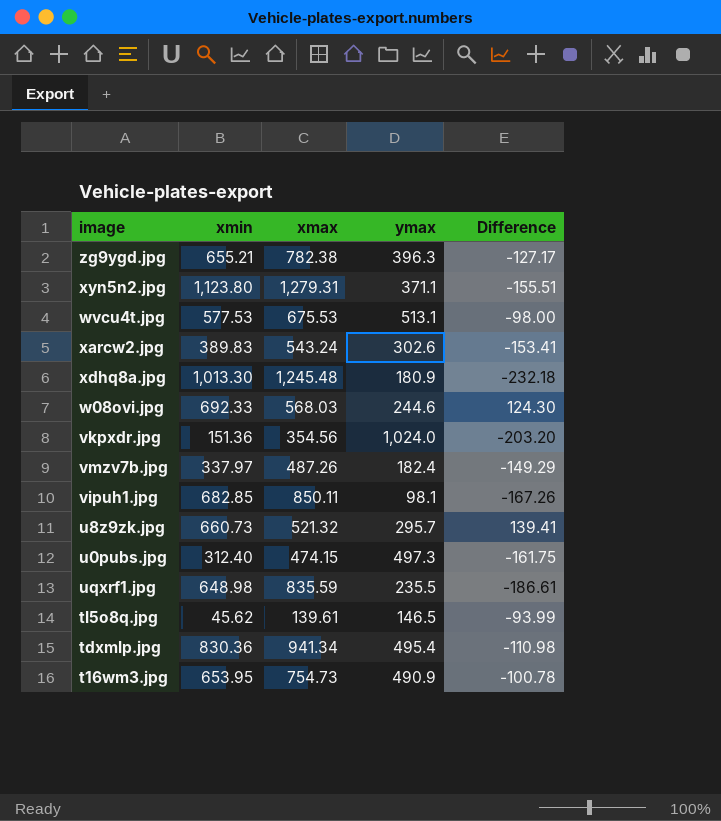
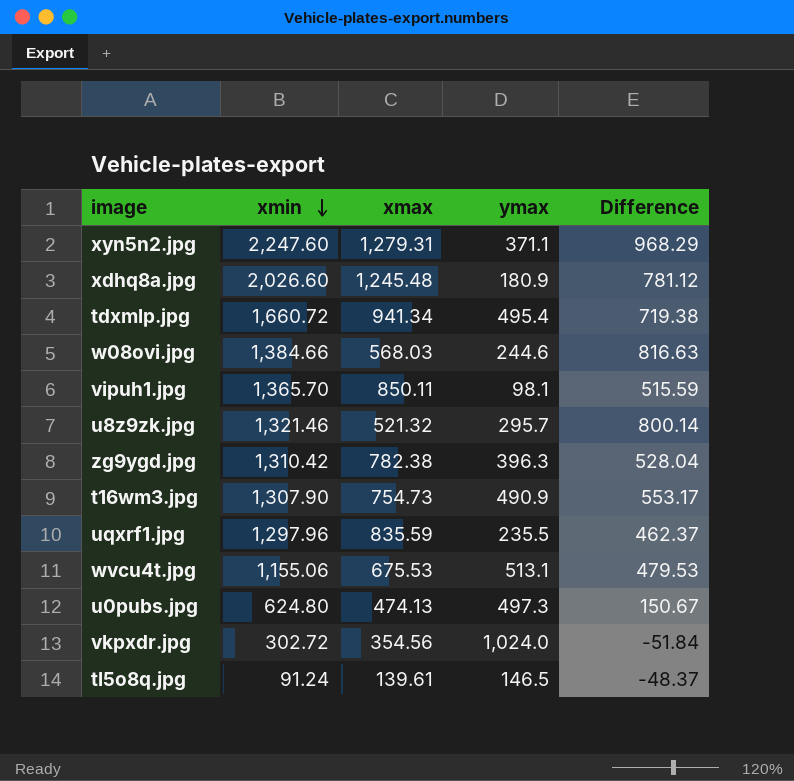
row order: none -> xmin descending
row xarcw2.jpg: 389.83 | 543.24 | 302.6 | -153.41 -> none
row vmzv7b.jpg: 337.97 | 487.26 | 182.4 | -149.29 -> none
xyn5n2.jpg | xmin: 1,123.80 -> 2,247.60
xyn5n2.jpg | Difference: -155.51 -> 968.29
xdhq8a.jpg | xmin: 1,013.30 -> 2,026.60
xdhq8a.jpg | Difference: -232.18 -> 781.12
tdxmlp.jpg | xmin: 830.36 -> 1,660.72
tdxmlp.jpg | Difference: -110.98 -> 719.38
w08ovi.jpg | xmin: 692.33 -> 1,384.66
w08ovi.jpg | Difference: 124.30 -> 816.63
vipuh1.jpg | xmin: 682.85 -> 1,365.70
vipuh1.jpg | Difference: -167.26 -> 515.59
u8z9zk.jpg | xmin: 660.73 -> 1,321.46
u8z9zk.jpg | Difference: 139.41 -> 800.14
zg9ygd.jpg | xmin: 655.21 -> 1,310.42
zg9ygd.jpg | Difference: -127.17 -> 528.04
t16wm3.jpg | xmin: 653.95 -> 1,307.90
t16wm3.jpg | Difference: -100.78 -> 553.17
uqxrf1.jpg | xmin: 648.98 -> 1,297.96
uqxrf1.jpg | Difference: -186.61 -> 462.37
wvcu4t.jpg | xmin: 577.53 -> 1,155.06
wvcu4t.jpg | Difference: -98.00 -> 479.53
u0pubs.jpg | xmin: 312.40 -> 624.80
u0pubs.jpg | xmax: 474.15 -> 474.13
u0pubs.jpg | Difference: -161.75 -> 150.67
vkpxdr.jpg | xmin: 151.36 -> 302.72
vkpxdr.jpg | Difference: -203.20 -> -51.84
tl5o8q.jpg | xmin: 45.62 -> 91.24
tl5o8q.jpg | Difference: -93.99 -> -48.37

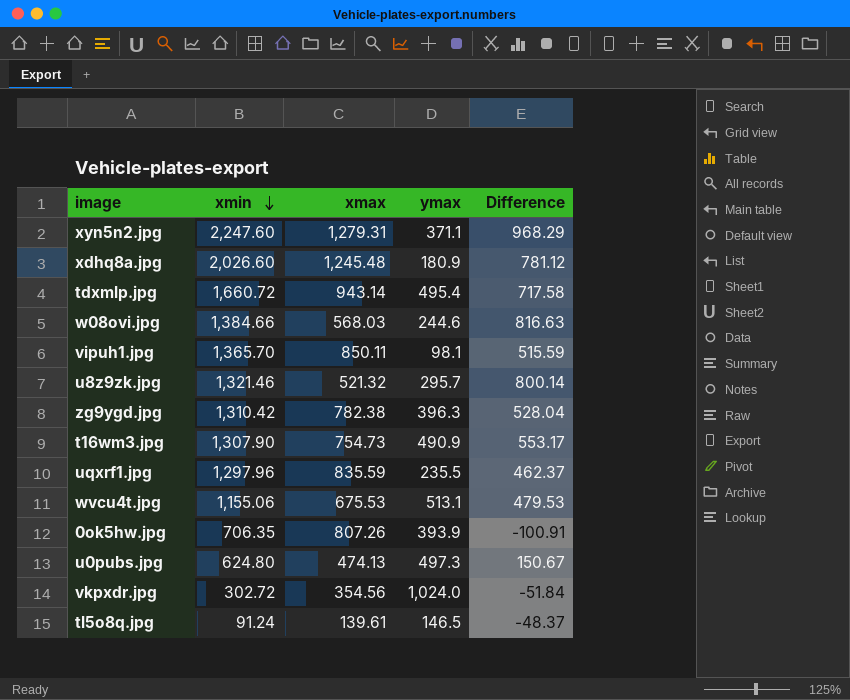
tdxmlp.jpg | xmax: 941.34 -> 943.14
tdxmlp.jpg | Difference: 719.38 -> 717.58
row 0ok5hw.jpg: none -> 706.35 | 807.26 | 393.9 | -100.91

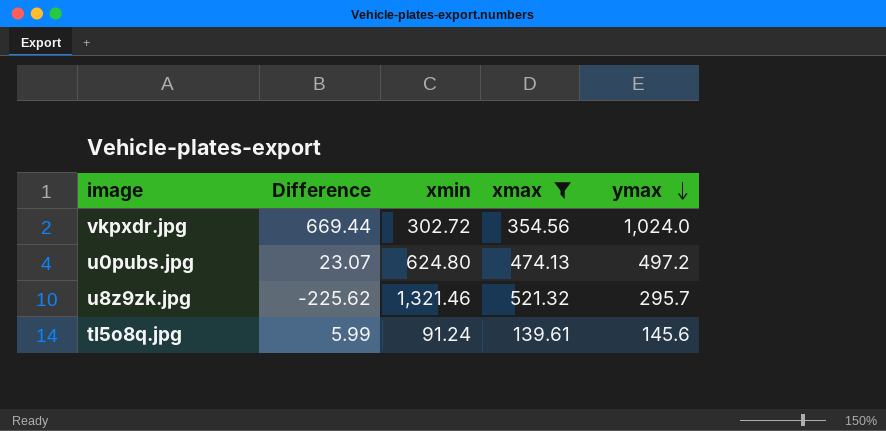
filter: none -> xmax <= 521.32
row order: xmin descending -> ymax descending
column Difference | formula: [xmin] - [xmax] -> [ymax] - [xmax]
column Difference | position: 5 -> 2
u0pubs.jpg | ymax: 497.3 -> 497.2
tl5o8q.jpg | ymax: 146.5 -> 145.6

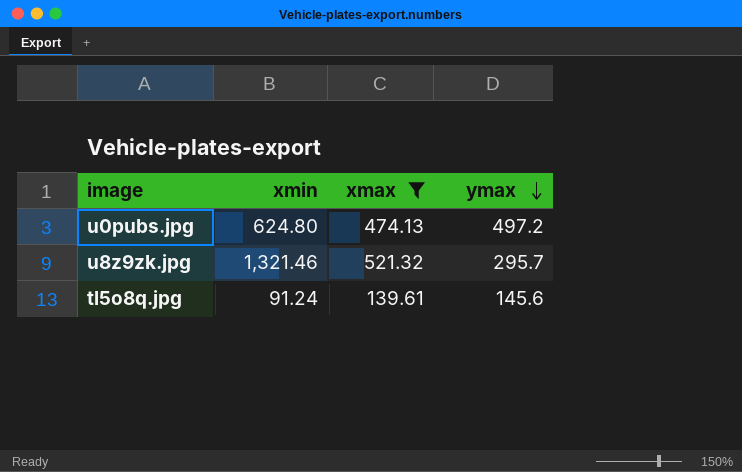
column Difference | formula: [ymax] - [xmax] -> none
row vkpxdr.jpg: 669.44 | 302.72 | 354.56 | 1,024.0 -> none

